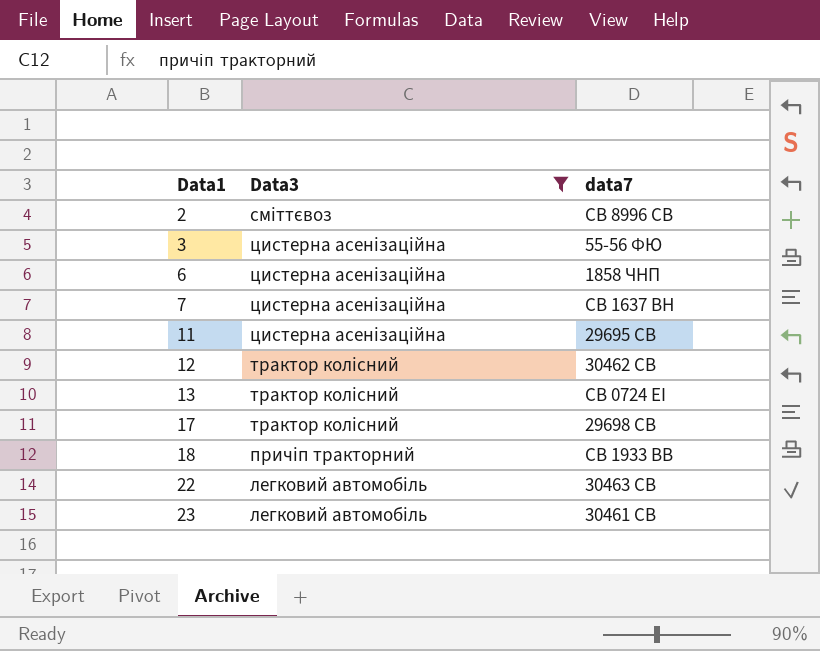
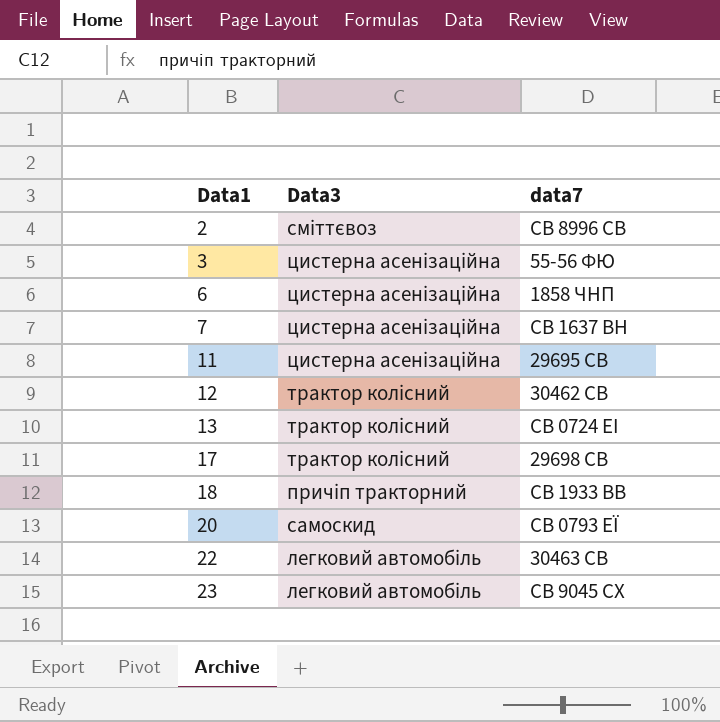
filter: Data3 != самоскид -> none
23 | data7: 30461 СВ -> СВ 9045 СХ

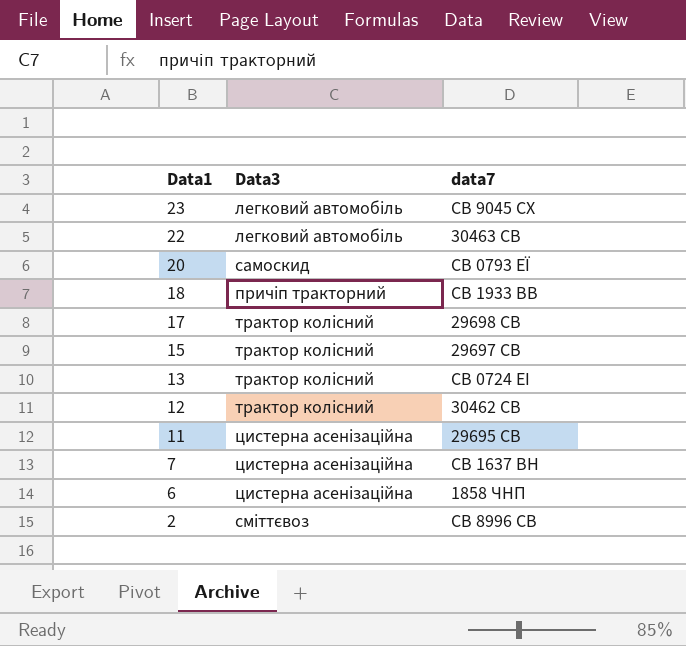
row order: Data1 ascending -> Data1 descending
row 3: цистерна асенізаційна | 55-56 ФЮ -> none
row 15: none -> трактор колісний | 29697 СВ

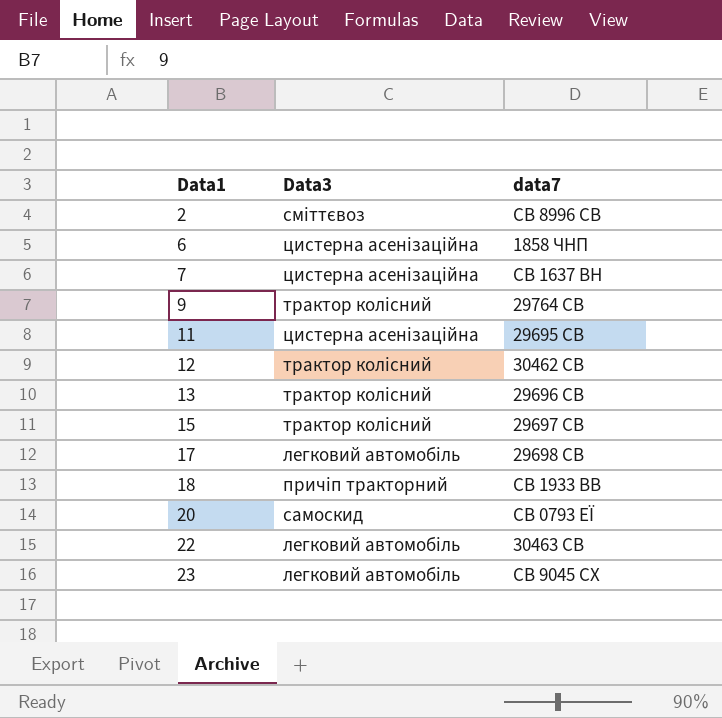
row order: Data1 descending -> Data1 ascending
row 9: none -> трактор колісний | 29764 СВ
13 | data7: СВ 0724 ЕІ -> 29696 СВ
17 | Data3: трактор колісний -> легковий автомобіль

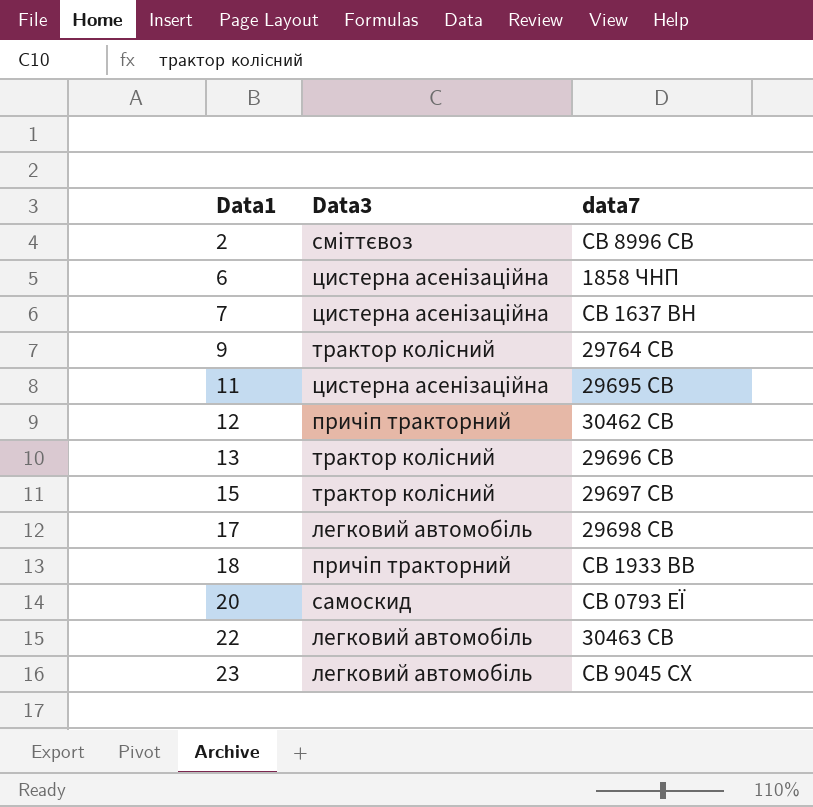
12 | Data3: трактор колісний -> причіп тракторний

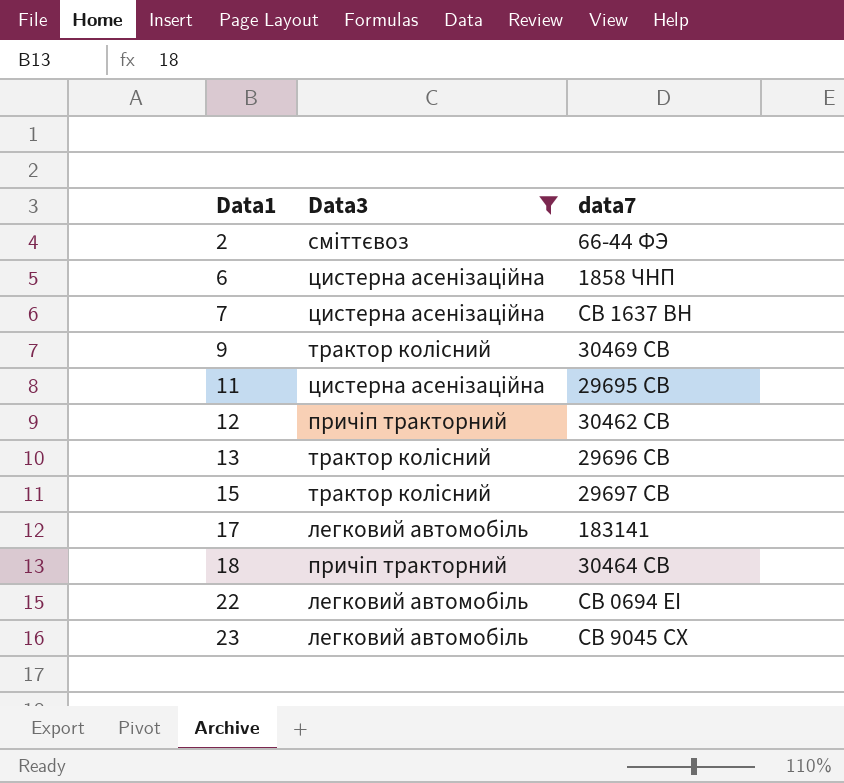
filter: none -> Data3 != самоскид
2 | data7: СВ 8996 СВ -> 66-44 ФЭ
9 | data7: 29764 СВ -> 30469 СВ
17 | data7: 29698 СВ -> 183141
18 | data7: СВ 1933 ВВ -> 30464 СВ
22 | data7: 30463 СВ -> СВ 0694 ЕІ

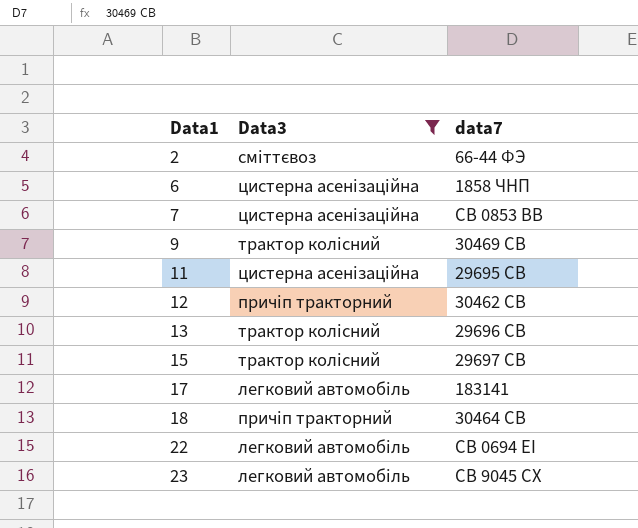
7 | data7: СВ 1637 ВН -> СВ 0853 ВВ

